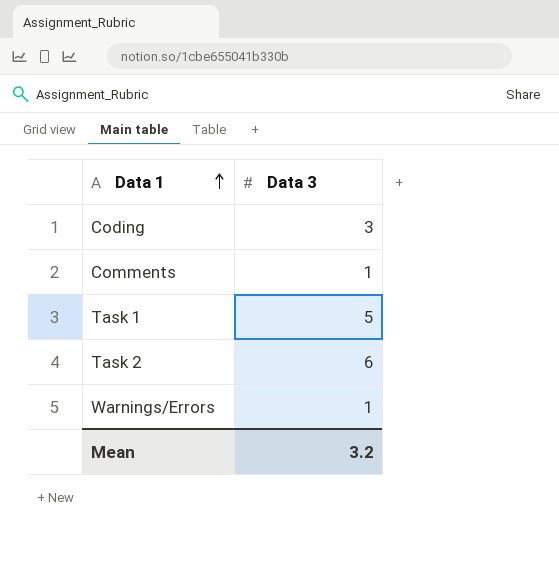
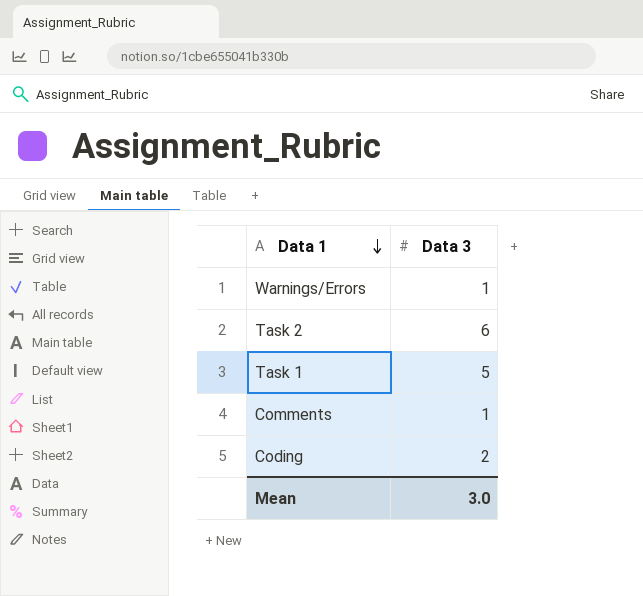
row order: Data 1 ascending -> Data 1 descending
Coding | Data 3: 3 -> 2
Mean | Data 3: 3.2 -> 3.0

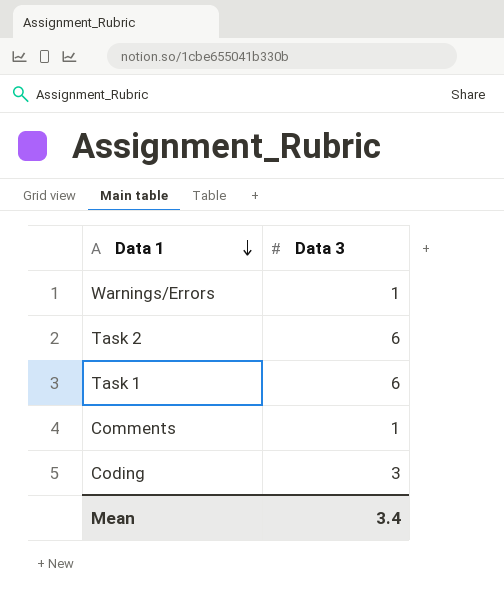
Task 1 | Data 3: 5 -> 6
Coding | Data 3: 2 -> 3
Mean | Data 3: 3.0 -> 3.4

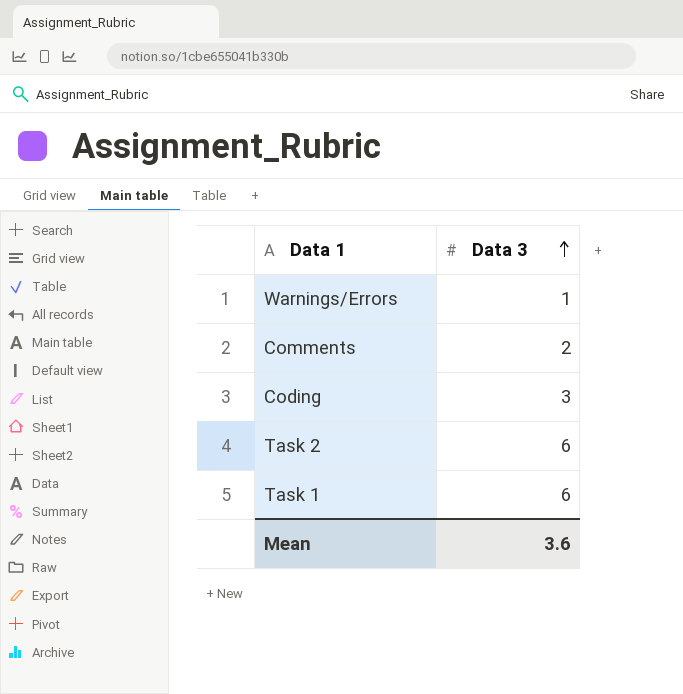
row order: Data 1 descending -> Data 3 ascending
Comments | Data 3: 1 -> 2
Mean | Data 3: 3.4 -> 3.6

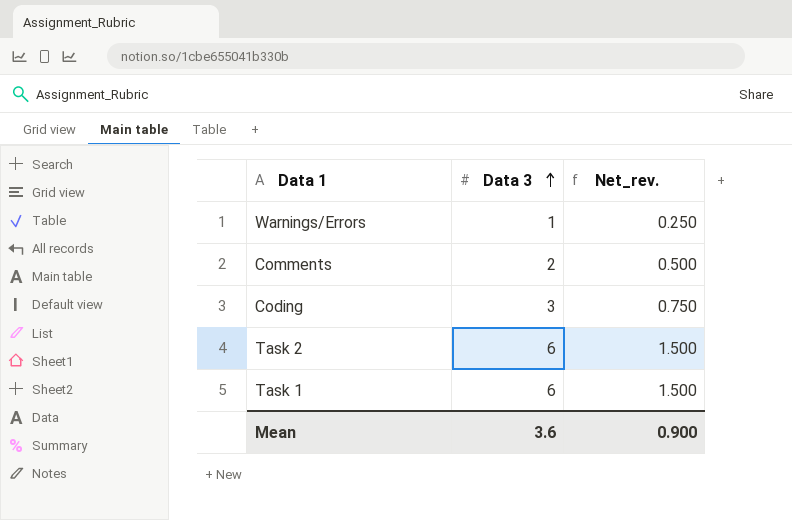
column Net_rev. | formula: none -> [Data 3] * 0.25

